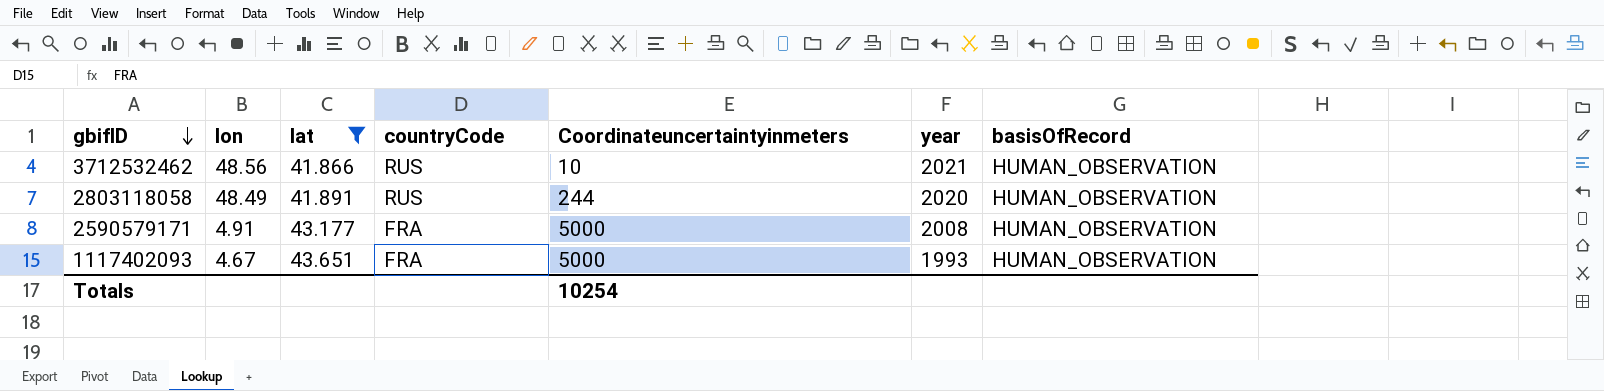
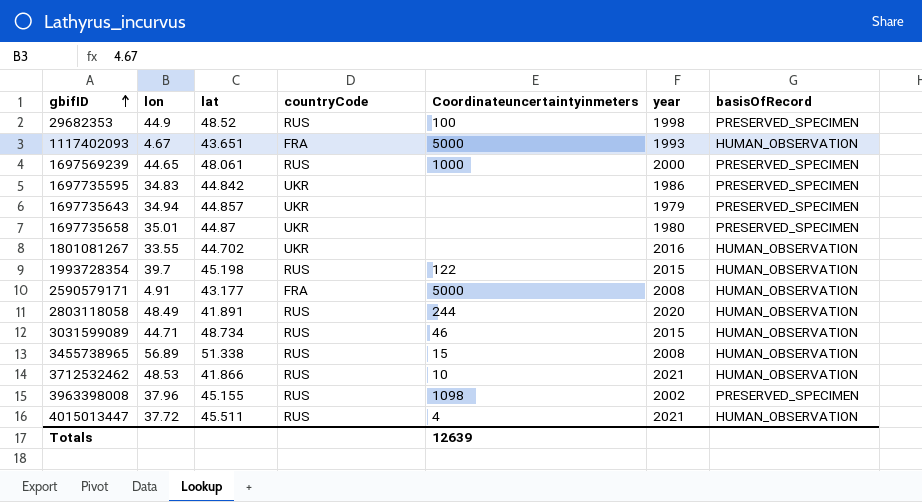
filter: lat <= 43.651 -> none
row order: gbifID descending -> gbifID ascending
3712532462 | lon: 48.56 -> 48.53
Totals | Coordinateuncertaintyinmeters: 10254 -> 12639

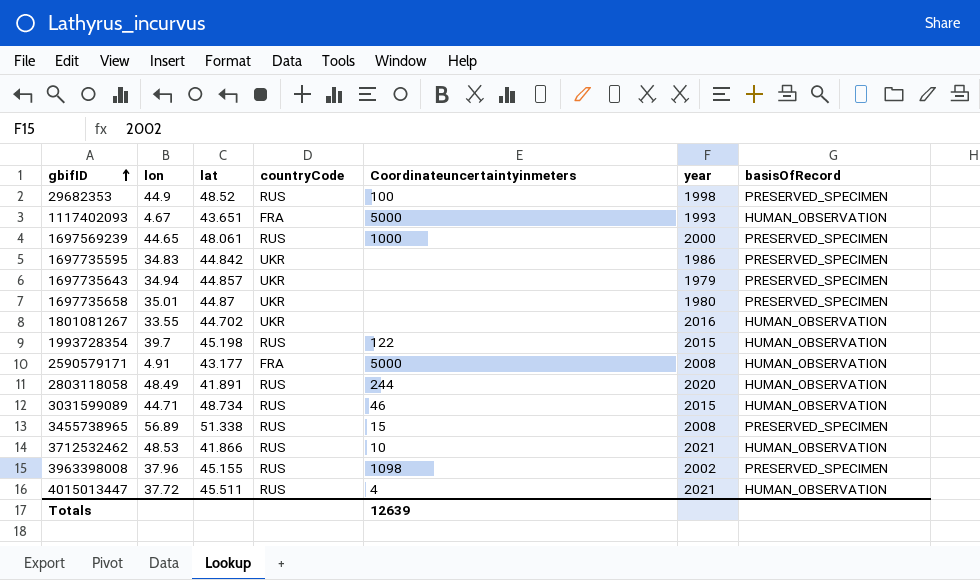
3455738965 | basisOfRecord: HUMAN_OBSERVATION -> PRESERVED_SPECIMEN

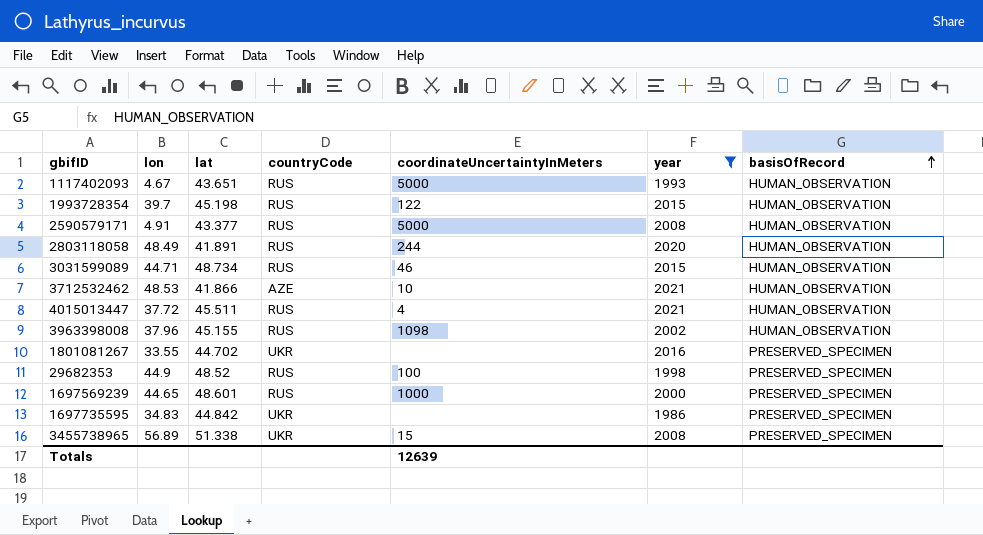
filter: none -> year >= 1986
row order: gbifID ascending -> basisOfRecord ascending
column name: Coordinateuncertaintyinmeters -> coordinateUncertaintyInMeters
1117402093 | countryCode: FRA -> RUS
2590579171 | lat: 43.177 -> 43.377
2590579171 | countryCode: FRA -> RUS
3712532462 | countryCode: RUS -> AZE
3963398008 | basisOfRecord: PRESERVED_SPECIMEN -> HUMAN_OBSERVATION
1801081267 | basisOfRecord: HUMAN_OBSERVATION -> PRESERVED_SPECIMEN
1697569239 | lat: 48.061 -> 48.601
3455738965 | countryCode: RUS -> UKR

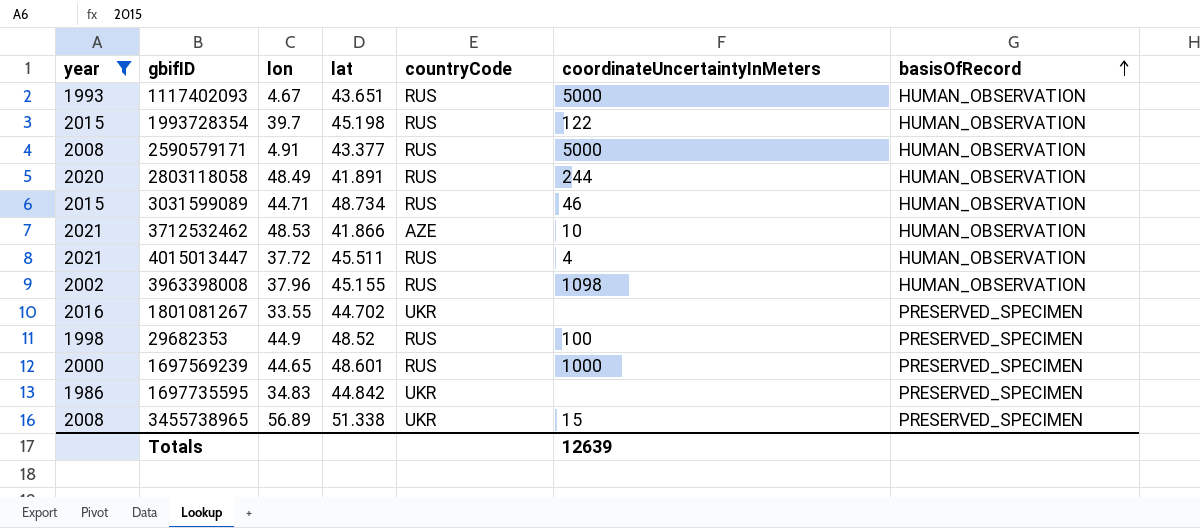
column year | position: 6 -> 1

